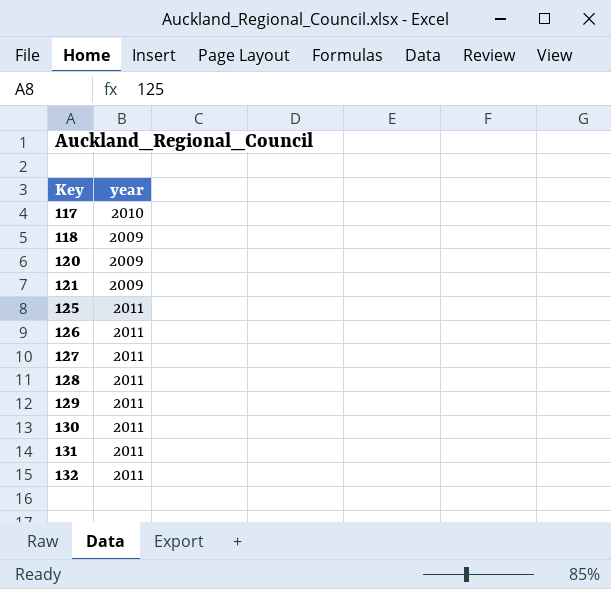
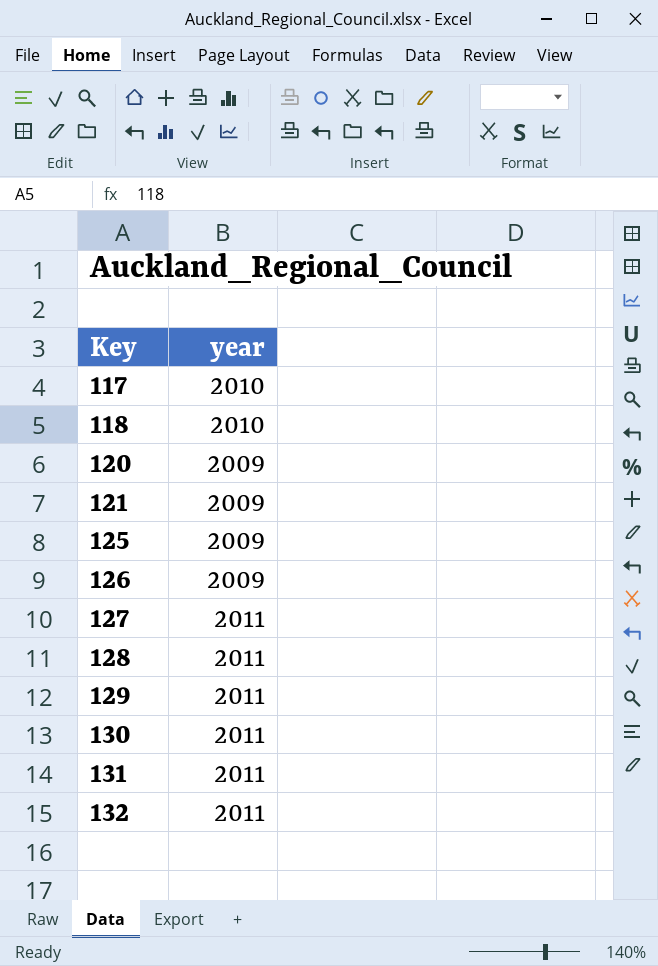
118 | year: 2009 -> 2010
125 | year: 2011 -> 2009
126 | year: 2011 -> 2009

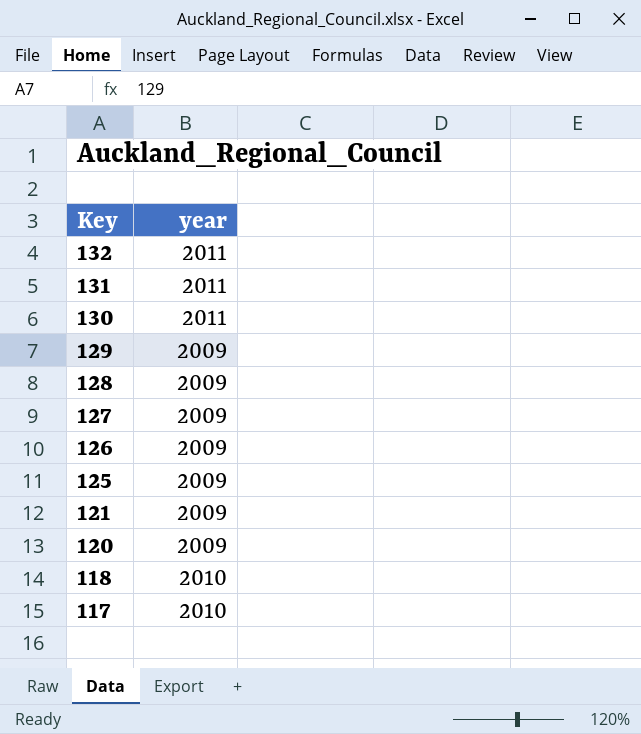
row order: Key ascending -> Key descending
129 | year: 2011 -> 2009
128 | year: 2011 -> 2009
127 | year: 2011 -> 2009

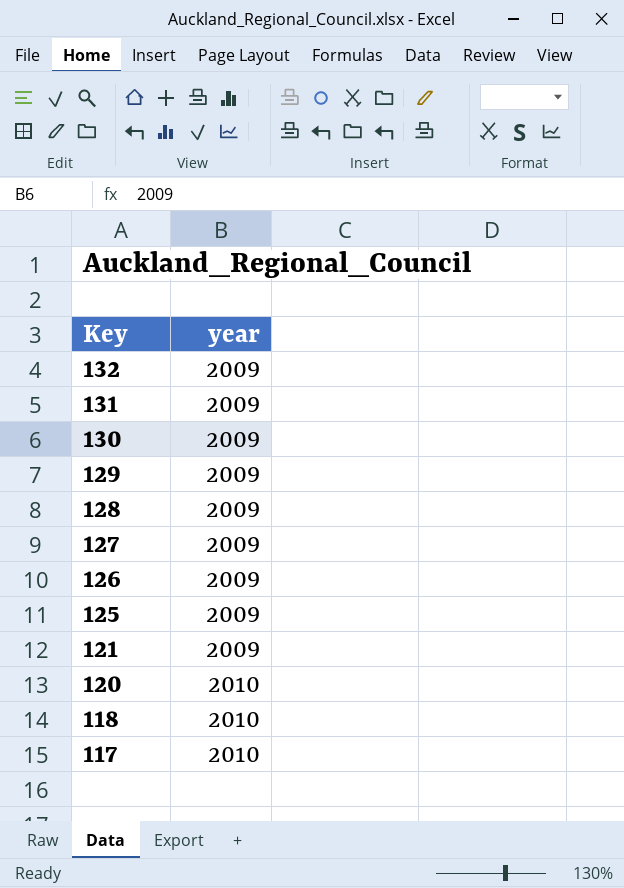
132 | year: 2011 -> 2009
131 | year: 2011 -> 2009
130 | year: 2011 -> 2009
120 | year: 2009 -> 2010

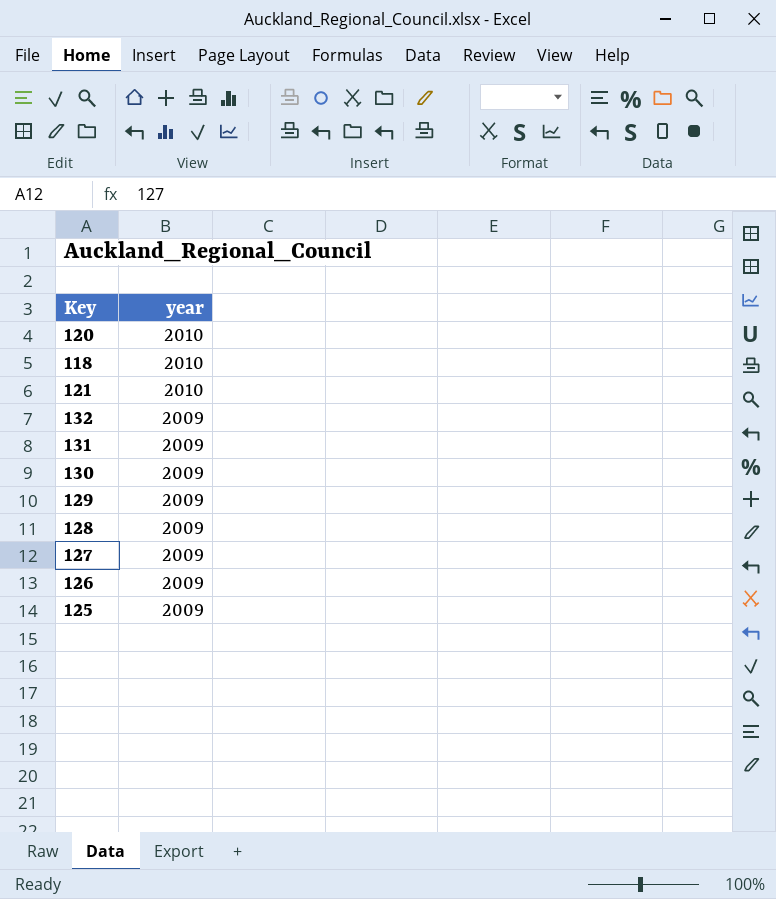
row order: Key descending -> year descending
row 117: 2010 -> none
121 | year: 2009 -> 2010

